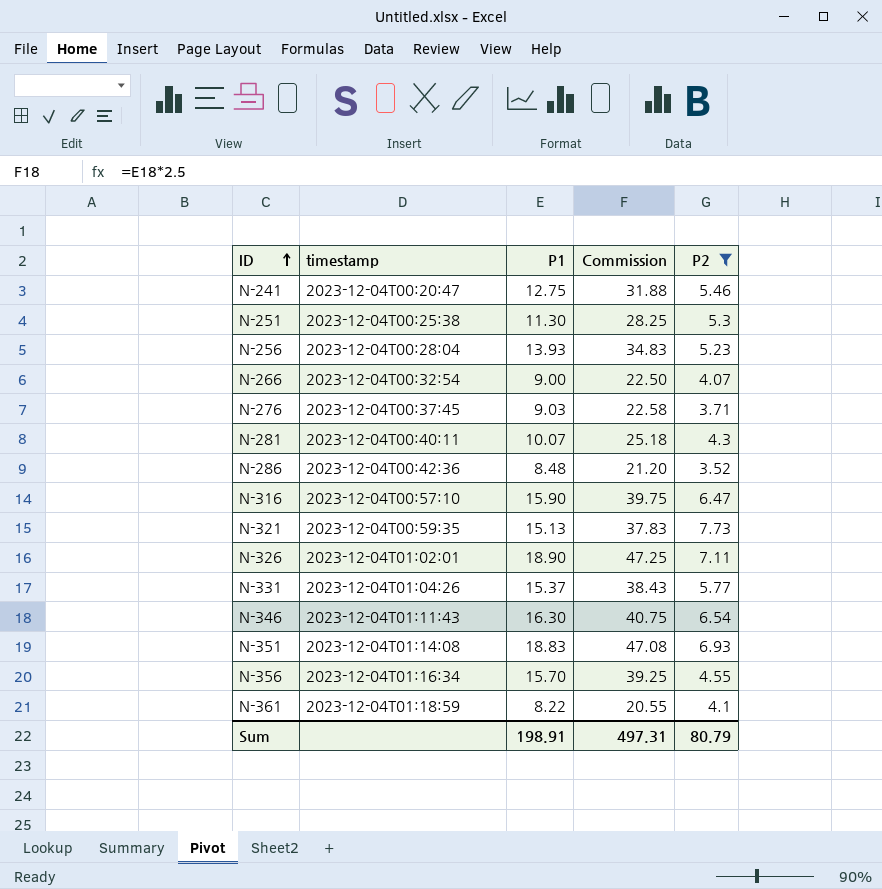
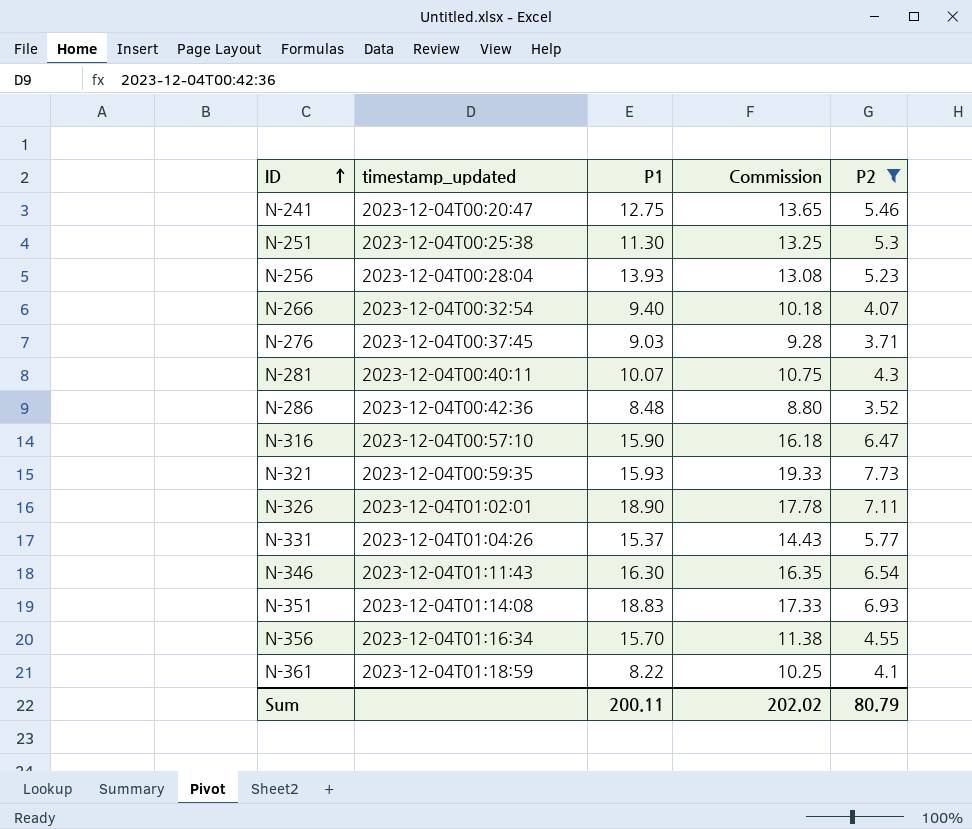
column name: timestamp -> timestamp_updated
column Commission | formula: [P1] * 2.5 -> [P2] * 2.5
N-266 | P1: 9.00 -> 9.40
N-321 | P1: 15.13 -> 15.93
Sum | P1: 198.91 -> 200.11
Sum | Commission: 497.31 -> 202.02

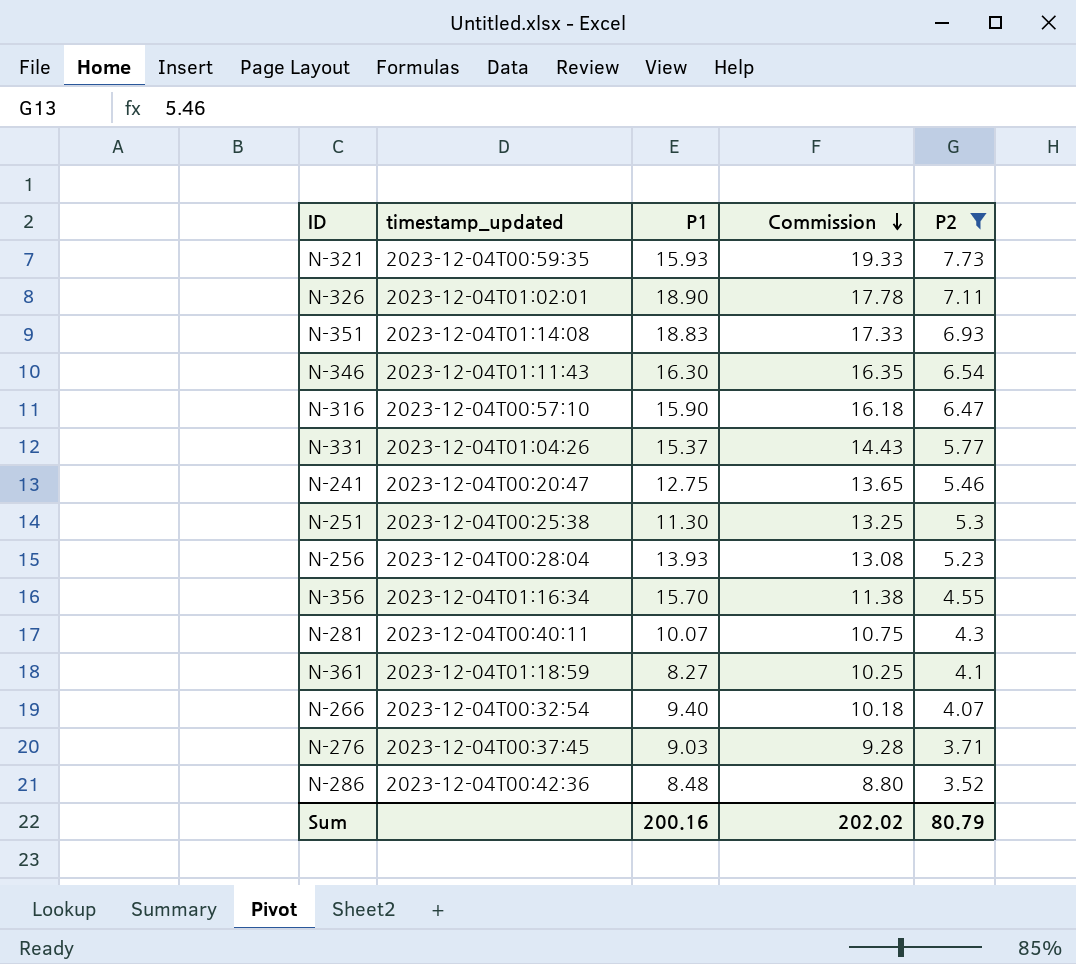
row order: ID ascending -> Commission descending
N-361 | P1: 8.22 -> 8.27
Sum | P1: 200.11 -> 200.16

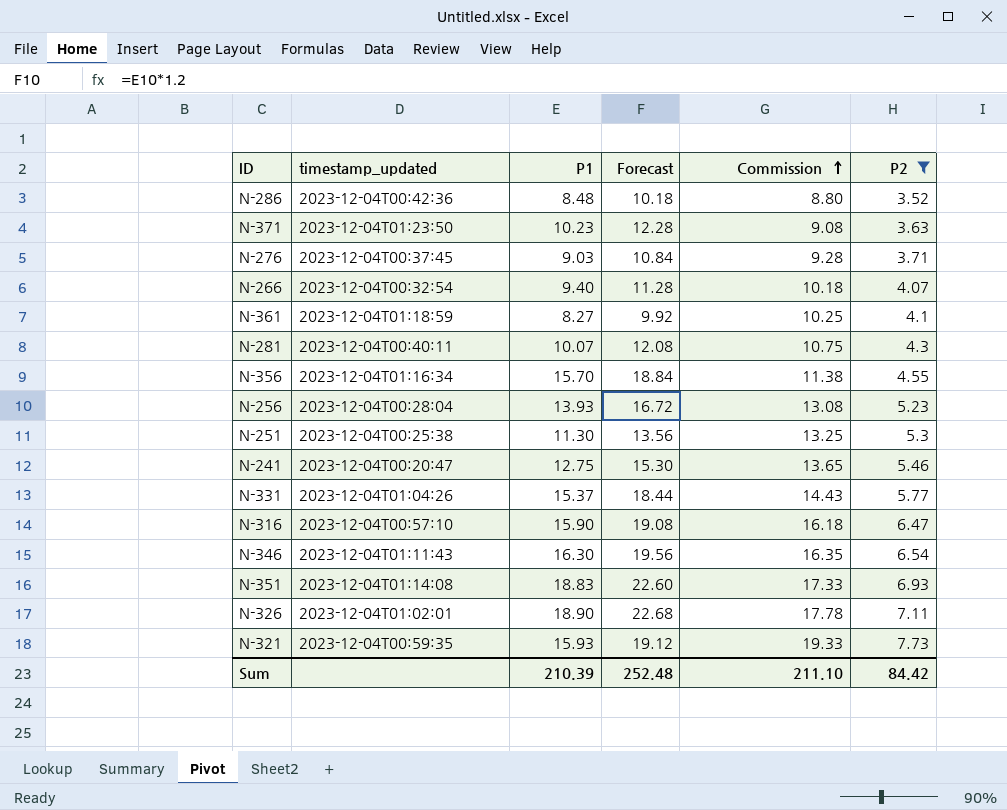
row order: Commission descending -> Commission ascending
column Forecast | formula: none -> [P1] * 1.2
row N-371: none -> 2023-12-04T01:23:50 | 10.23 | 12.28 | 9.08 | 3.63
Sum | P1: 200.16 -> 210.39
Sum | Commission: 202.02 -> 211.10
Sum | P2: 80.79 -> 84.42

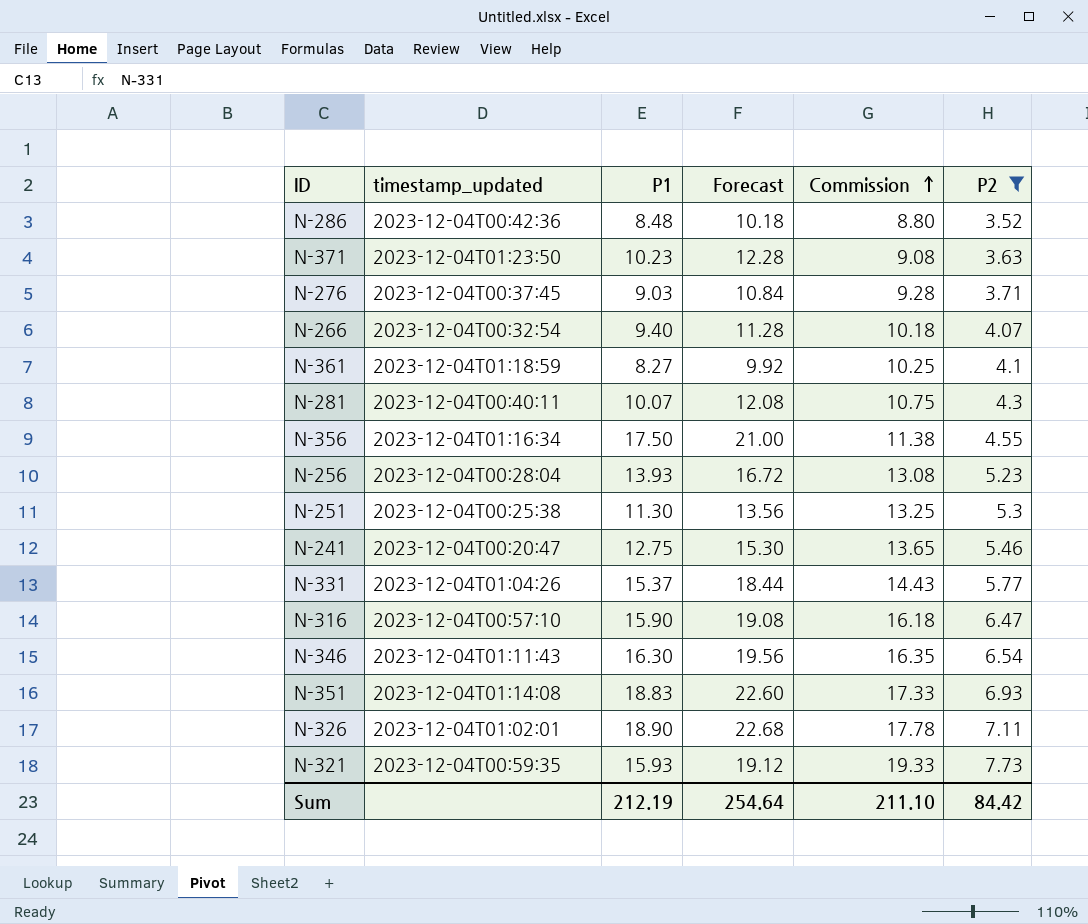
N-356 | P1: 15.70 -> 17.50
N-356 | Forecast: 18.84 -> 21.00
Sum | P1: 210.39 -> 212.19
Sum | Forecast: 252.48 -> 254.64

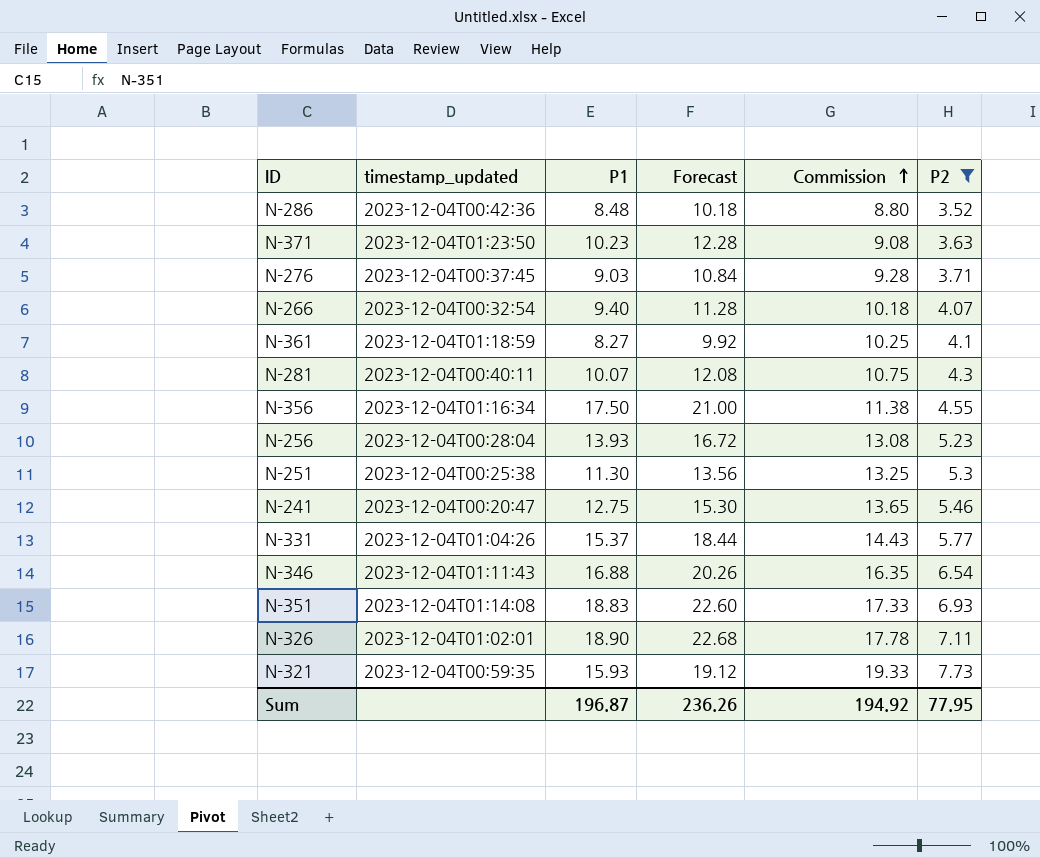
row N-316: 2023-12-04T00:57:10 | 15.90 | 19.08 | 16.18 | 6.47 -> none
N-346 | P1: 16.30 -> 16.88
N-346 | Forecast: 19.56 -> 20.26
Sum | P1: 212.19 -> 196.87
Sum | Forecast: 254.64 -> 236.26
Sum | Commission: 211.10 -> 194.92
Sum | P2: 84.42 -> 77.95

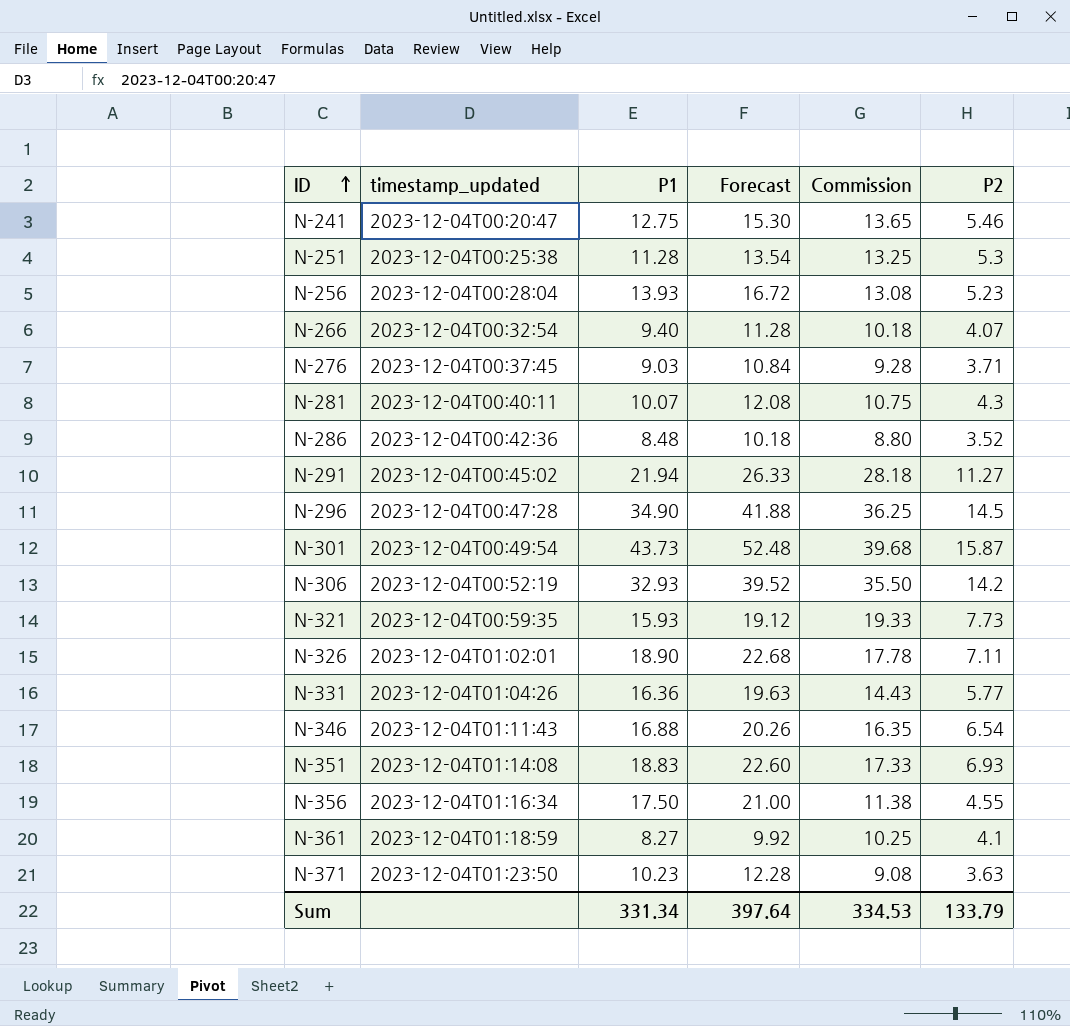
filter: P2 <= 7.73 -> none
row order: Commission ascending -> ID ascending
N-251 | P1: 11.30 -> 11.28
N-251 | Forecast: 13.56 -> 13.54
N-331 | P1: 15.37 -> 16.36
N-331 | Forecast: 18.44 -> 19.63
Sum | P1: 196.87 -> 331.34
Sum | Forecast: 236.26 -> 397.64
Sum | Commission: 194.92 -> 334.53
Sum | P2: 77.95 -> 133.79

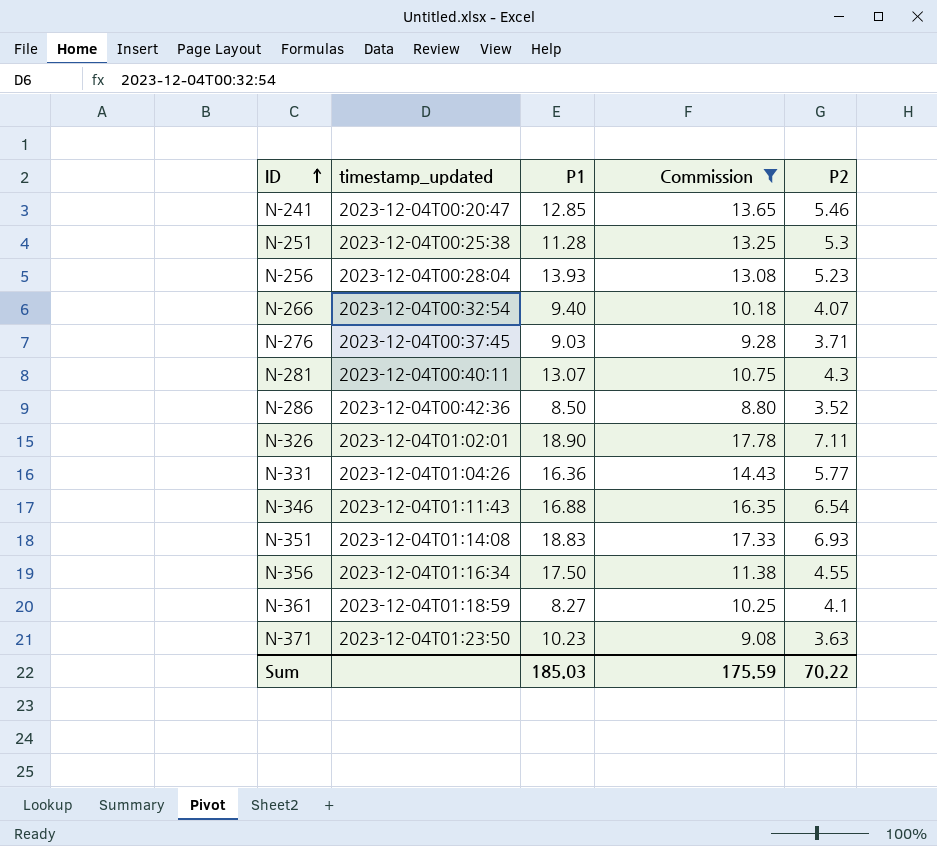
filter: none -> Commission <= 17.78
column Forecast | formula: [P1] * 1.2 -> none
N-241 | P1: 12.75 -> 12.85
N-281 | P1: 10.07 -> 13.07
N-286 | P1: 8.48 -> 8.50
Sum | P1: 331.34 -> 185.03
Sum | Commission: 334.53 -> 175.59
Sum | P2: 133.79 -> 70.22

